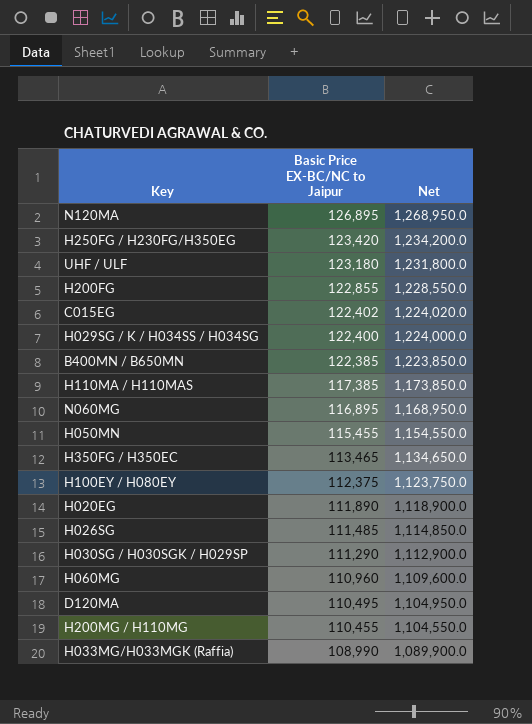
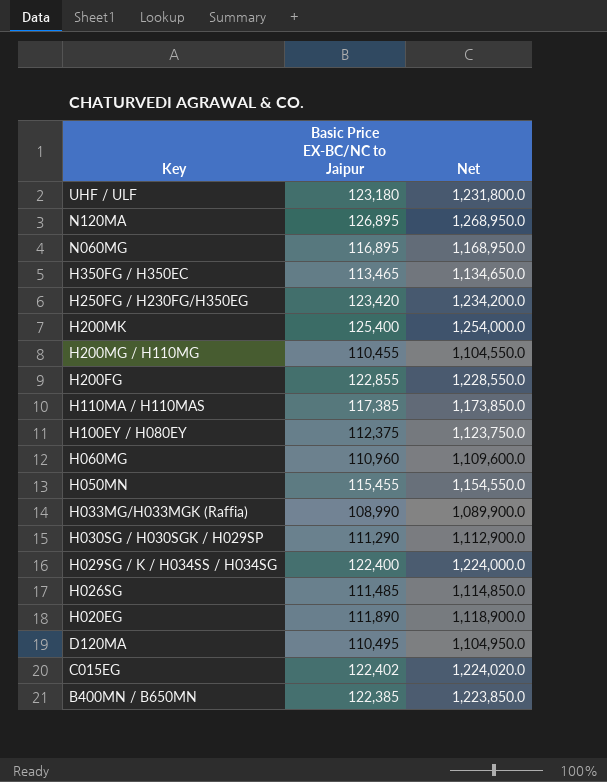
row order: Basic Price EX-BC/NC to Jaipur descending -> Key descending
row H200MK: none -> 125,400 | 1,254,000.0

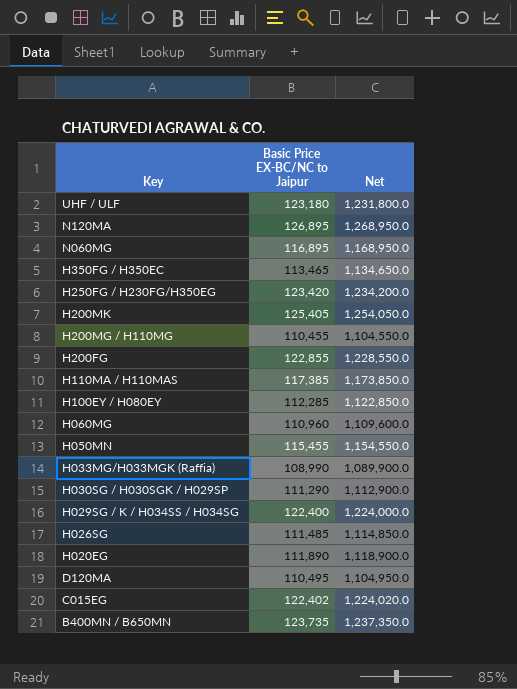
H200MK | Basic Price EX-BC/NC to Jaipur: 125,400 -> 125,405
H200MK | Net: 1,254,000.0 -> 1,254,050.0
H100EY / H080EY | Basic Price EX-BC/NC to Jaipur: 112,375 -> 112,285
H100EY / H080EY | Net: 1,123,750.0 -> 1,122,850.0
B400MN / B650MN | Basic Price EX-BC/NC to Jaipur: 122,385 -> 123,735
B400MN / B650MN | Net: 1,223,850.0 -> 1,237,350.0

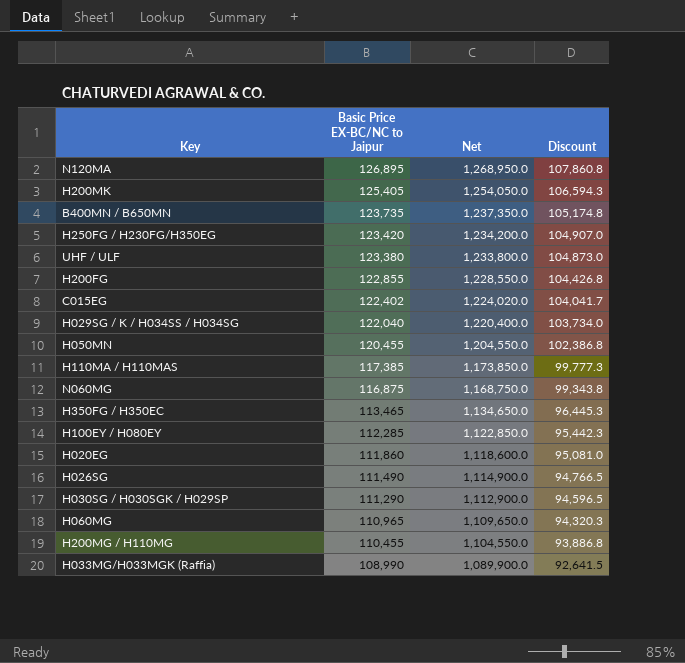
row order: Key descending -> Basic Price EX-BC/NC to Jaipur descending
column Discount | formula: none -> [Basic Price EX-BC/NC to Jaipur] * 0.85
row D120MA: 110,495 | 1,104,950.0 -> none
UHF / ULF | Basic Price EX-BC/NC to Jaipur: 123,180 -> 123,380
UHF / ULF | Net: 1,231,800.0 -> 1,233,800.0
H029SG / K / H034SS / H034SG | Basic Price EX-BC/NC to Jaipur: 122,400 -> 122,040
H029SG / K / H034SS / H034SG | Net: 1,224,000.0 -> 1,220,400.0
H050MN | Basic Price EX-BC/NC to Jaipur: 115,455 -> 120,455
H050MN | Net: 1,154,550.0 -> 1,204,550.0
N060MG | Basic Price EX-BC/NC to Jaipur: 116,895 -> 116,875
N060MG | Net: 1,168,950.0 -> 1,168,750.0
H020EG | Basic Price EX-BC/NC to Jaipur: 111,890 -> 111,860
H020EG | Net: 1,118,900.0 -> 1,118,600.0
H026SG | Basic Price EX-BC/NC to Jaipur: 111,485 -> 111,490
H026SG | Net: 1,114,850.0 -> 1,114,900.0
H060MG | Basic Price EX-BC/NC to Jaipur: 110,960 -> 110,965
H060MG | Net: 1,109,600.0 -> 1,109,650.0

